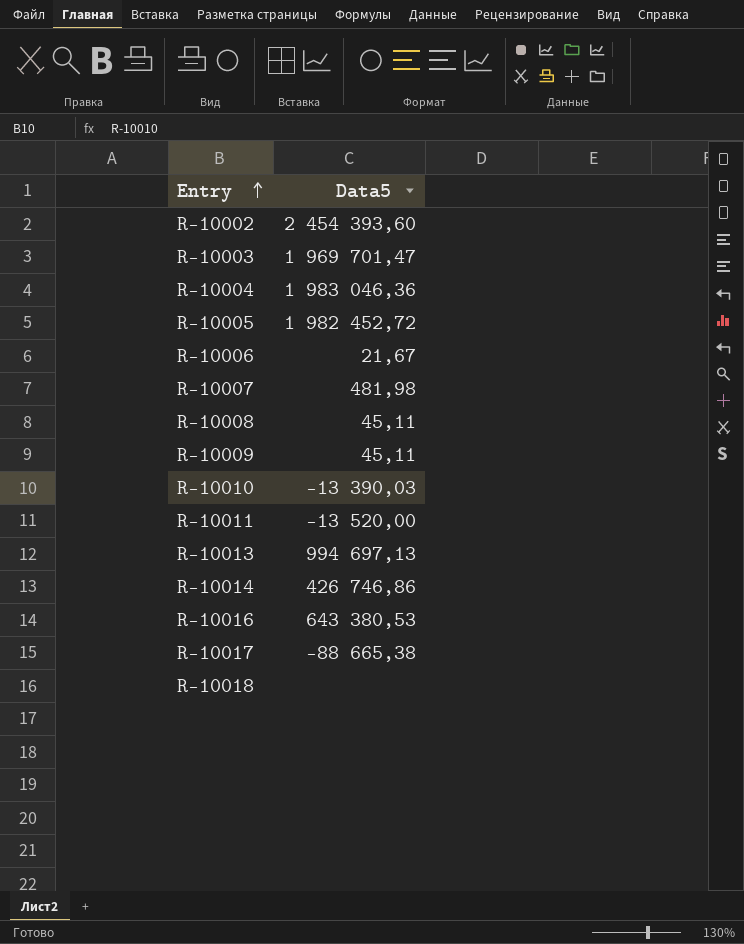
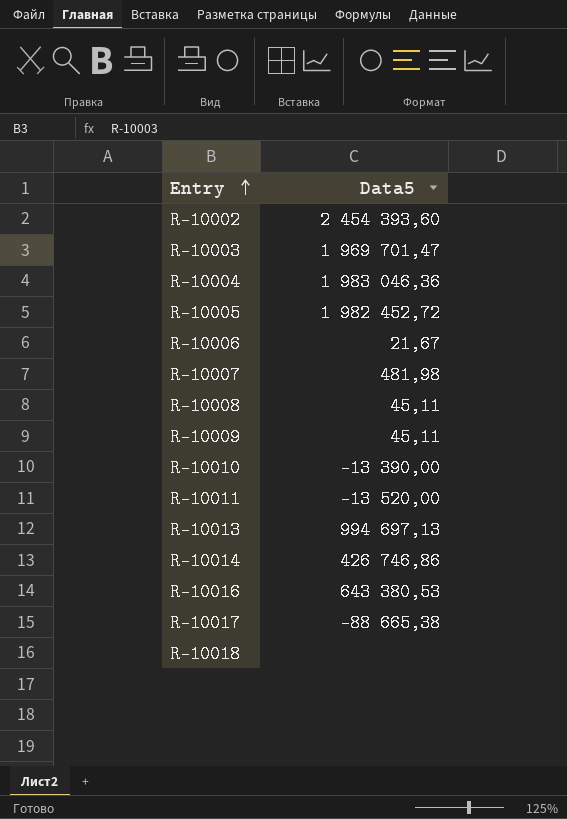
R-10010 | Data5: -13 390,03 -> -13 390,00

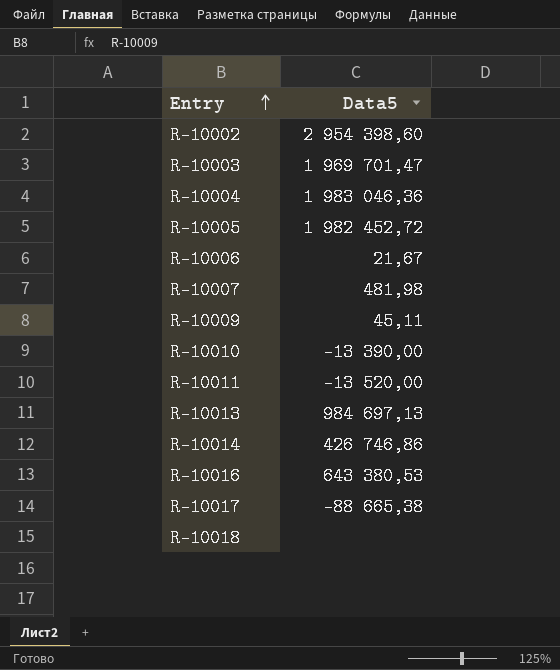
row R-10008: 45,11 -> none
R-10002 | Data5: 2 454 393,60 -> 2 954 398,60
R-10013 | Data5: 994 697,13 -> 984 697,13

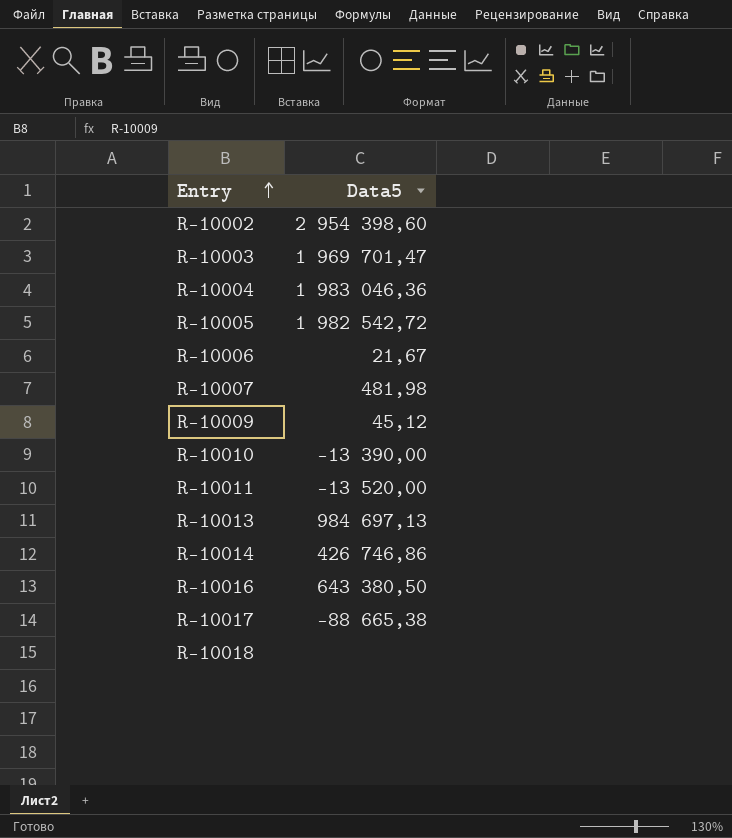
R-10005 | Data5: 1 982 452,72 -> 1 982 542,72
R-10009 | Data5: 45,11 -> 45,12
R-10016 | Data5: 643 380,53 -> 643 380,50

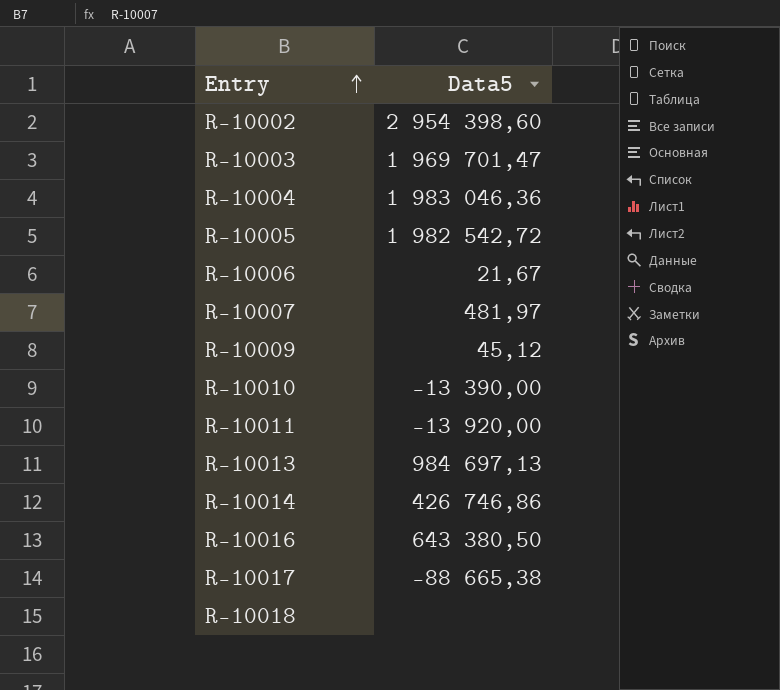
R-10007 | Data5: 481,98 -> 481,97
R-10011 | Data5: -13 520,00 -> -13 920,00

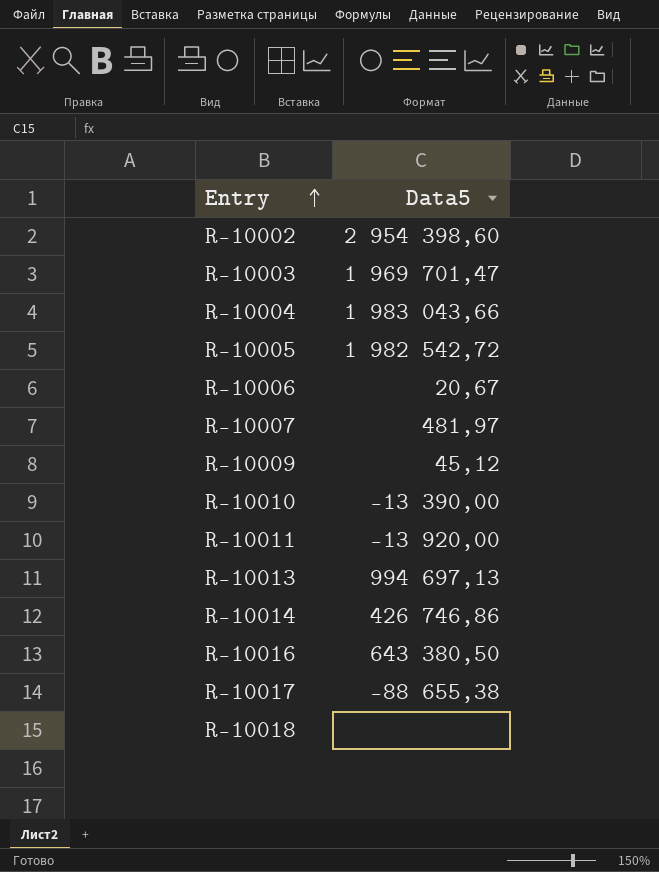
R-10004 | Data5: 1 983 046,36 -> 1 983 043,66
R-10006 | Data5: 21,67 -> 20,67
R-10013 | Data5: 984 697,13 -> 994 697,13
R-10017 | Data5: -88 665,38 -> -88 655,38

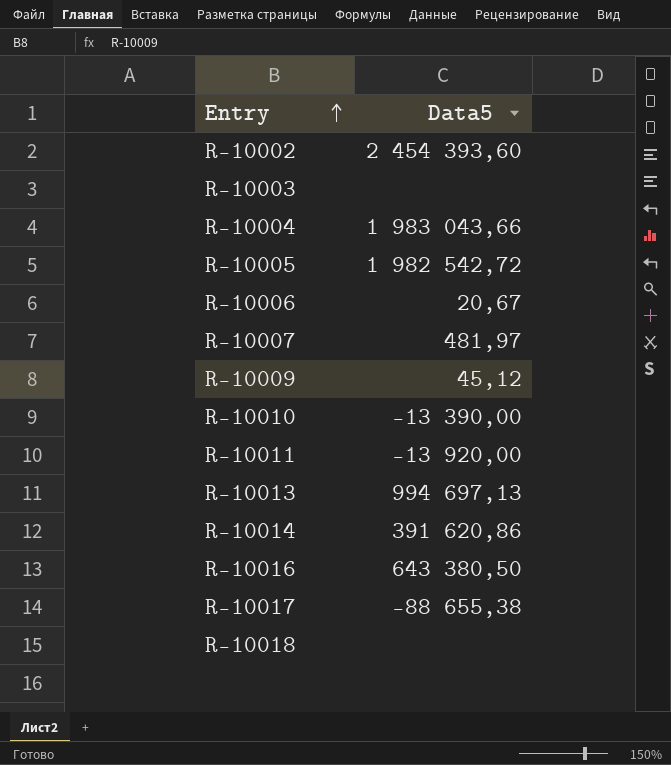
R-10002 | Data5: 2 954 398,60 -> 2 454 393,60
R-10003 | Data5: 1 969 701,47 -> none
R-10014 | Data5: 426 746,86 -> 391 620,86

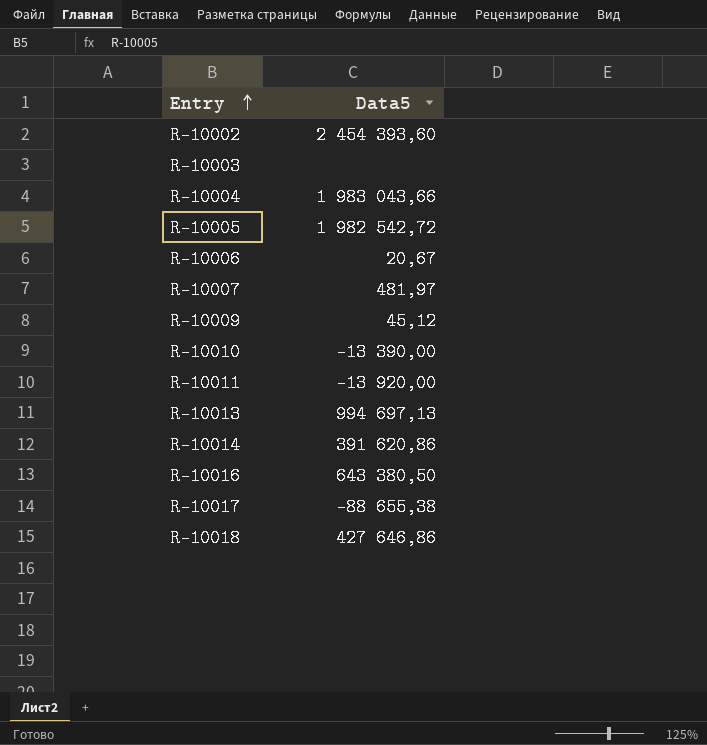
R-10018 | Data5: none -> 427 646,86

